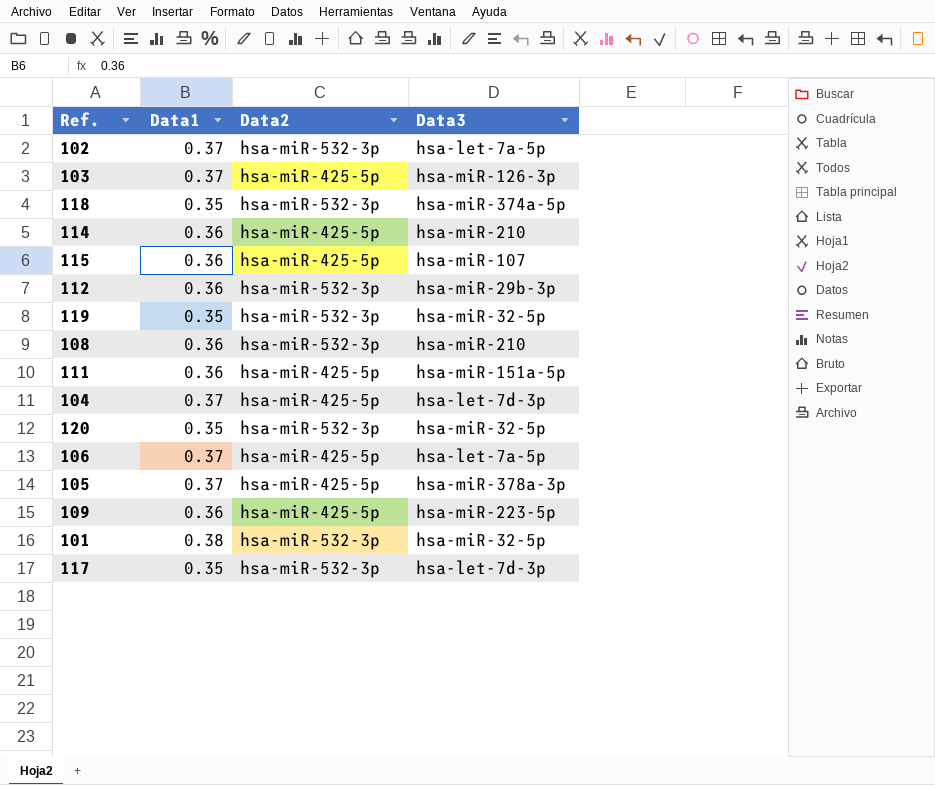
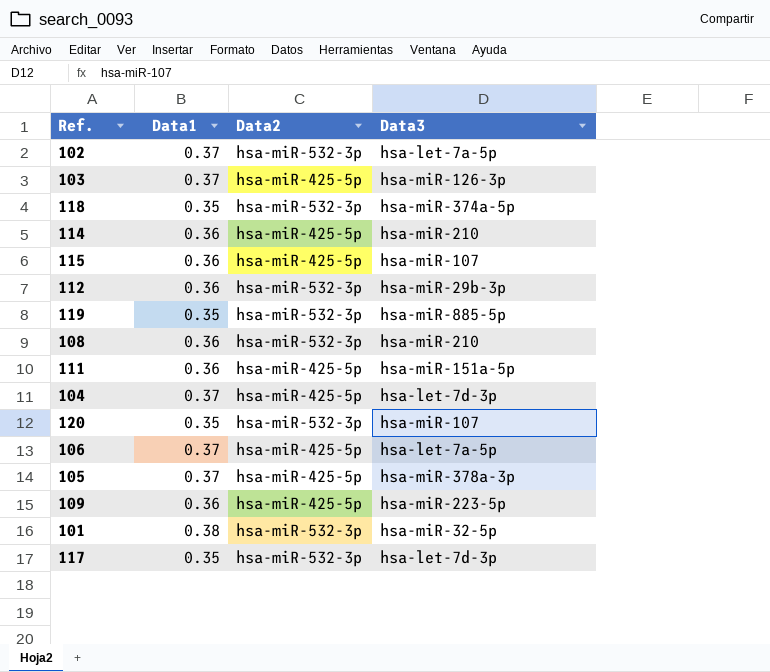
119 | Data3: hsa-miR-32-5p -> hsa-miR-885-5p
120 | Data3: hsa-miR-32-5p -> hsa-miR-107

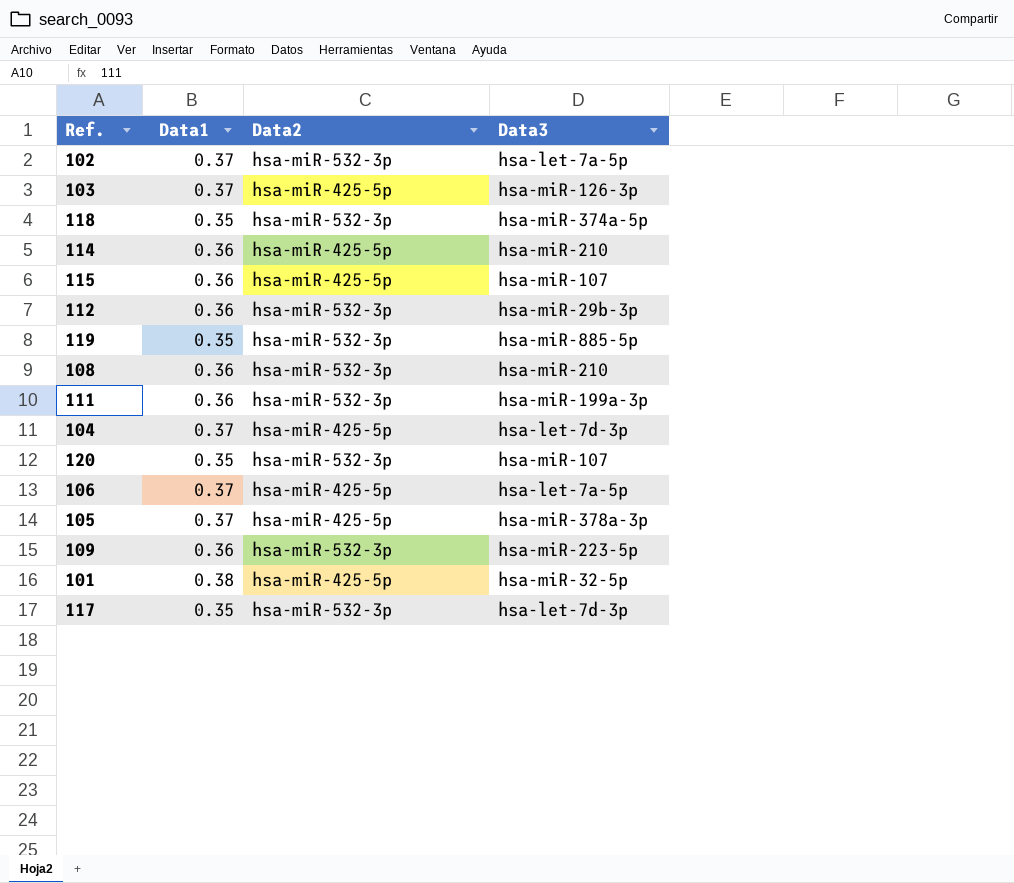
111 | Data2: hsa-miR-425-5p -> hsa-miR-532-3p
111 | Data3: hsa-miR-151a-5p -> hsa-miR-199a-3p
109 | Data2: hsa-miR-425-5p -> hsa-miR-532-3p
101 | Data2: hsa-miR-532-3p -> hsa-miR-425-5p

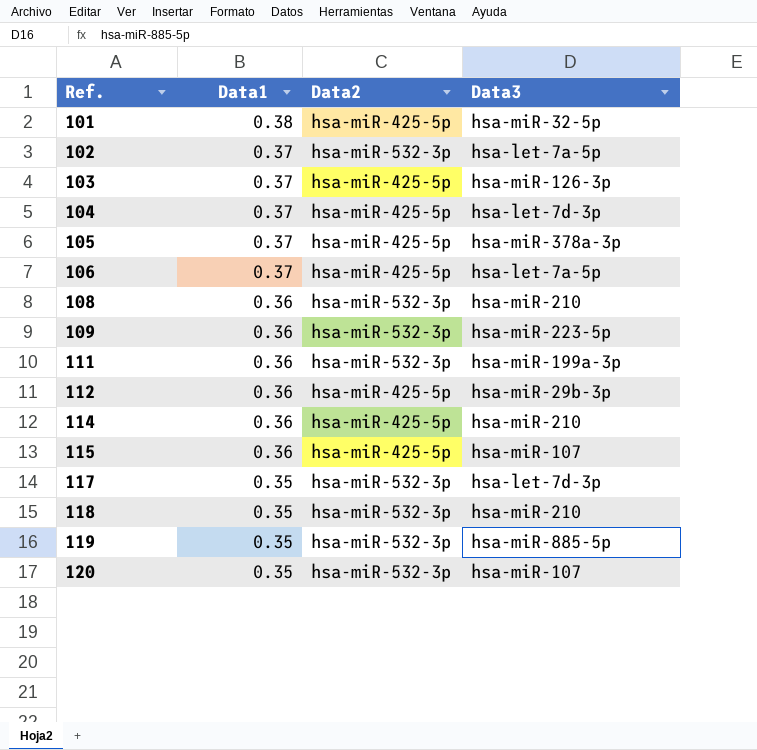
row order: none -> Ref. ascending
112 | Data2: hsa-miR-532-3p -> hsa-miR-425-5p
118 | Data3: hsa-miR-374a-5p -> hsa-miR-210

